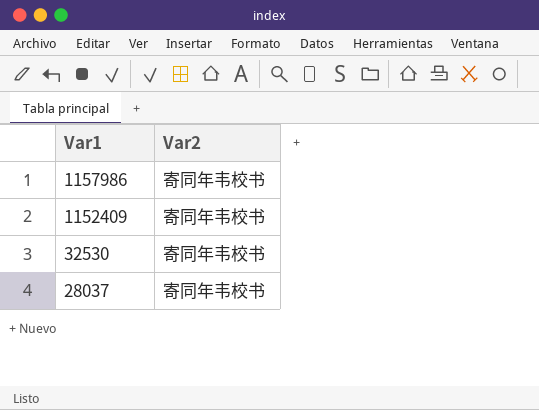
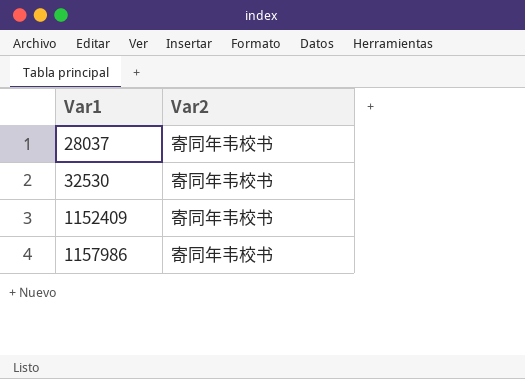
row order: Var1 descending -> Var1 ascending

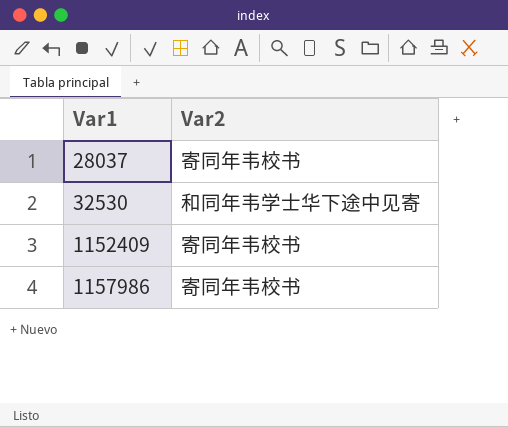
32530 | Var2: 寄同年韦校书 -> 和同年韦学士华下途中见寄

